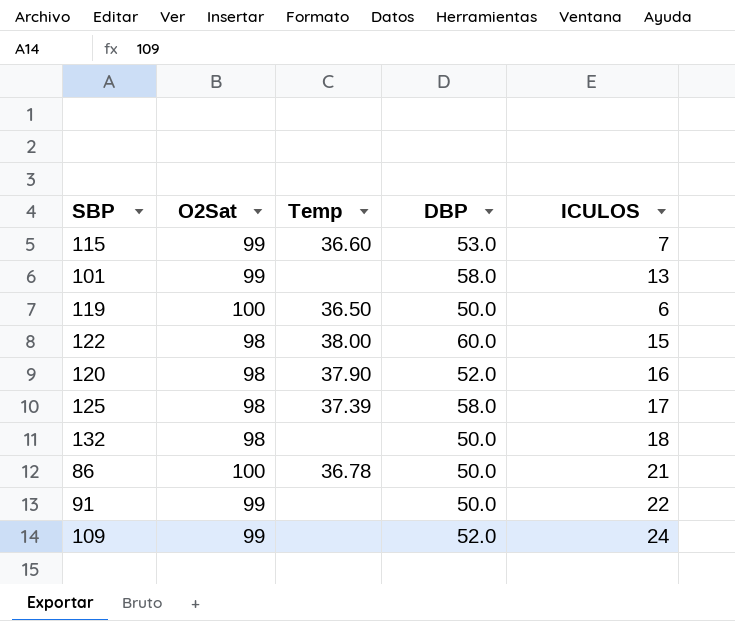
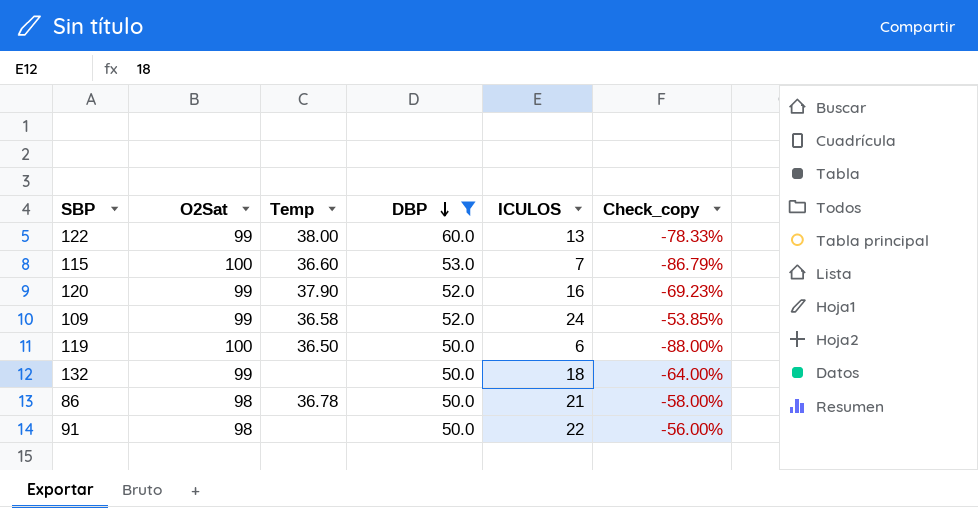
filter: none -> DBP != 58.0
row order: none -> DBP descending
column Check_copy | formula: none -> ([ICULOS] - [DBP]) / [DBP]
122 | O2Sat: 98 -> 99
122 | ICULOS: 15 -> 13
115 | O2Sat: 99 -> 100
120 | O2Sat: 98 -> 99
109 | Temp: none -> 36.58
132 | O2Sat: 98 -> 99
86 | O2Sat: 100 -> 98
91 | O2Sat: 99 -> 98

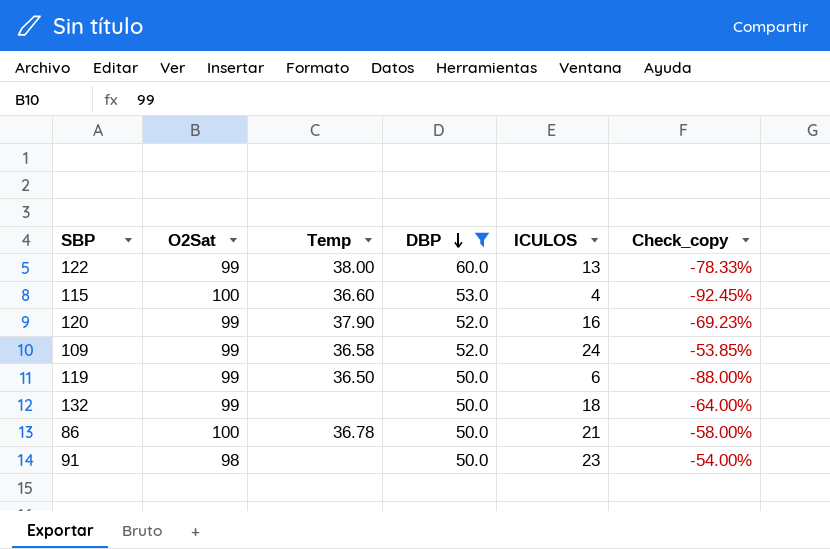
115 | ICULOS: 7 -> 4
115 | Check_copy: -86.79% -> -92.45%
119 | O2Sat: 100 -> 99
86 | O2Sat: 98 -> 100
91 | ICULOS: 22 -> 23
91 | Check_copy: -56.00% -> -54.00%

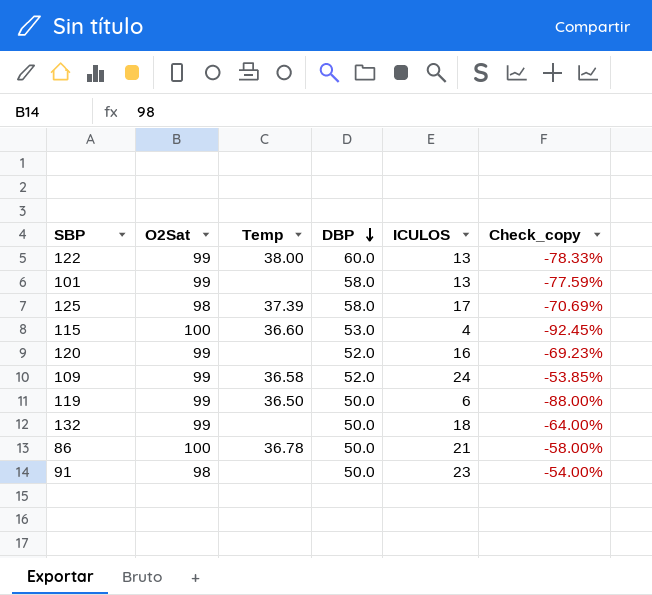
filter: DBP != 58.0 -> none
120 | Temp: 37.90 -> none

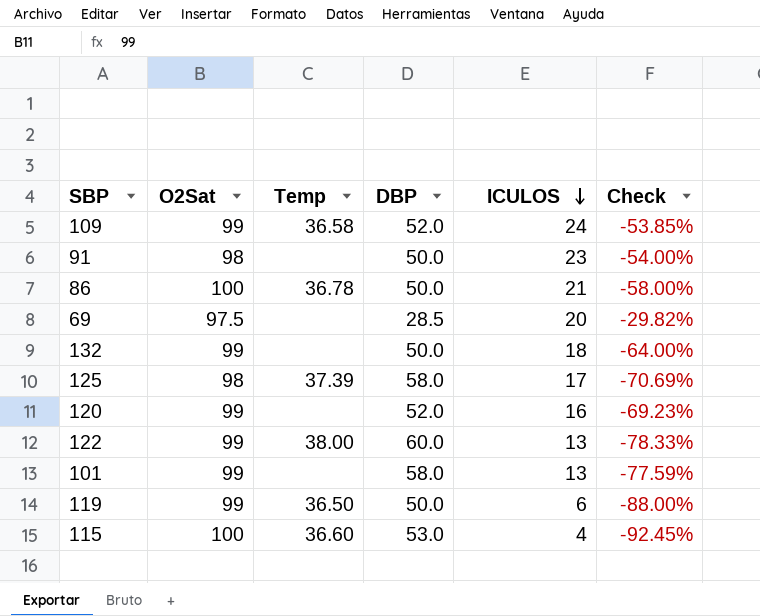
row order: DBP descending -> ICULOS descending
column name: Check_copy -> Check
row 69: none -> 97.5 | none | 28.5 | 20 | -29.82%

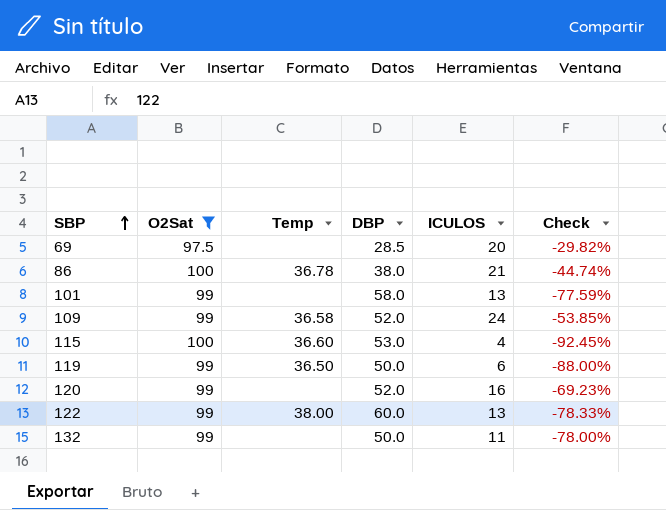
filter: none -> O2Sat != 98
row order: ICULOS descending -> SBP ascending
86 | DBP: 50.0 -> 38.0
86 | Check: -58.00% -> -44.74%
132 | ICULOS: 18 -> 11
132 | Check: -64.00% -> -78.00%

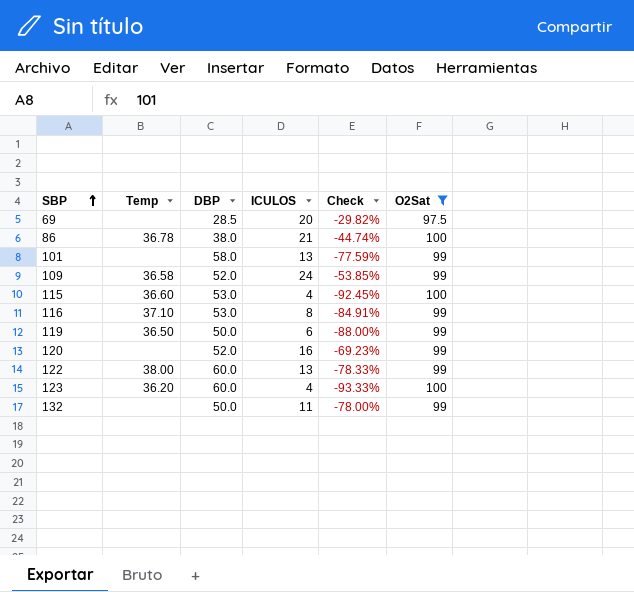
column O2Sat | position: 2 -> 6
row 116: none -> 37.10 | 53.0 | 8 | -84.91% | 99
row 123: none -> 36.20 | 60.0 | 4 | -93.33% | 100

